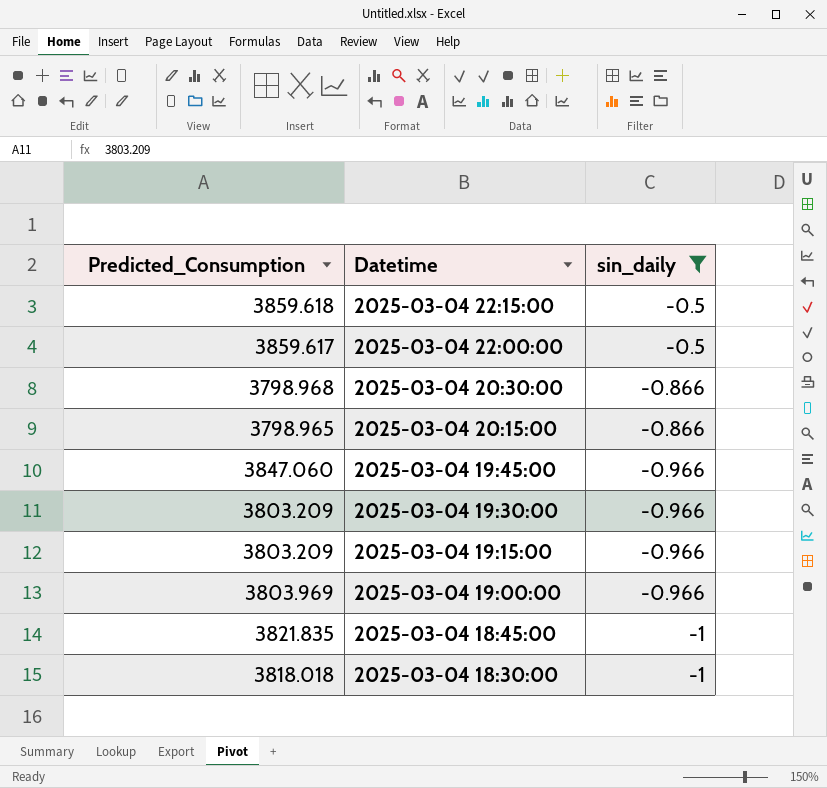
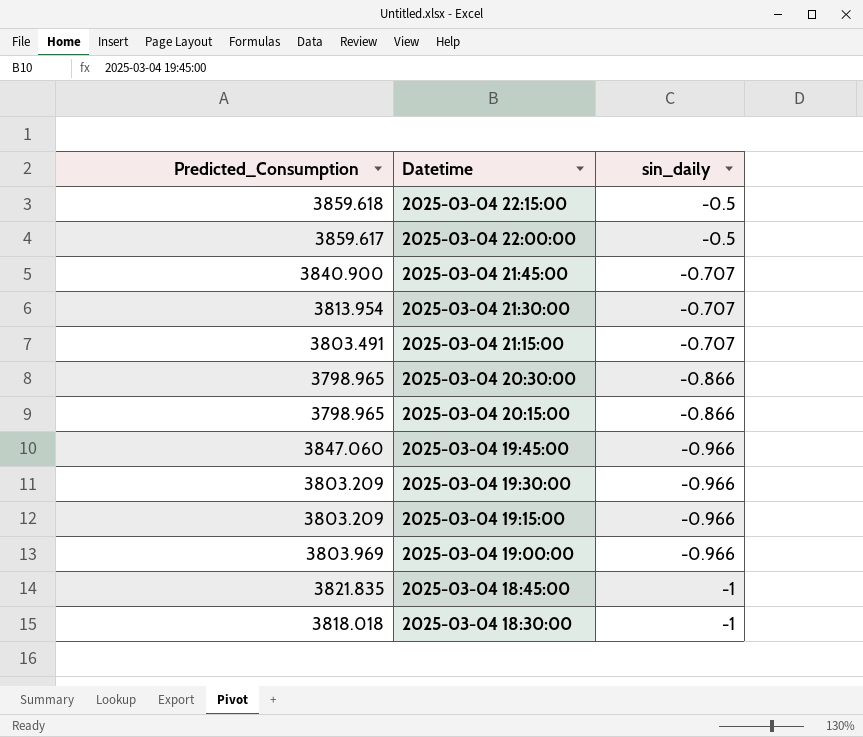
filter: sin_daily != -0.707 -> none
2025-03-04 20:30:00 | Predicted_Consumption: 3798.968 -> 3798.965

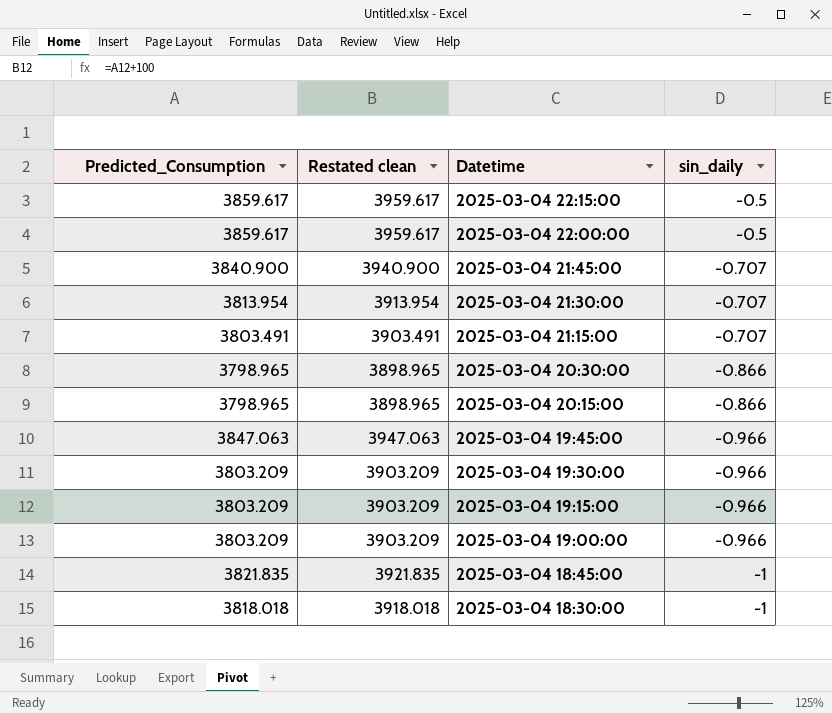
column Restated clean | formula: none -> [Predicted_Consumption] + 100
2025-03-04 22:15:00 | Predicted_Consumption: 3859.618 -> 3859.617
2025-03-04 19:45:00 | Predicted_Consumption: 3847.060 -> 3847.063
2025-03-04 19:00:00 | Predicted_Consumption: 3803.969 -> 3803.209

